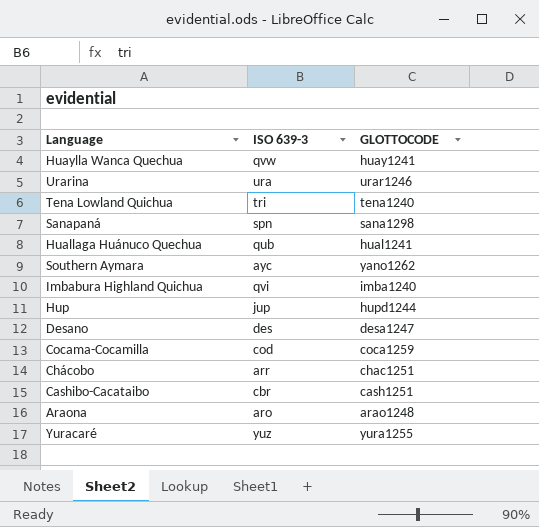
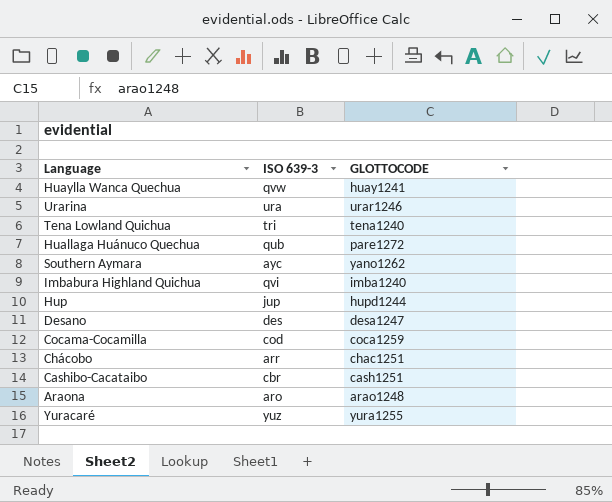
row Sanapaná: spn | sana1298 -> none
Huallaga Huánuco Quechua | GLOTTOCODE: hual1241 -> pare1272

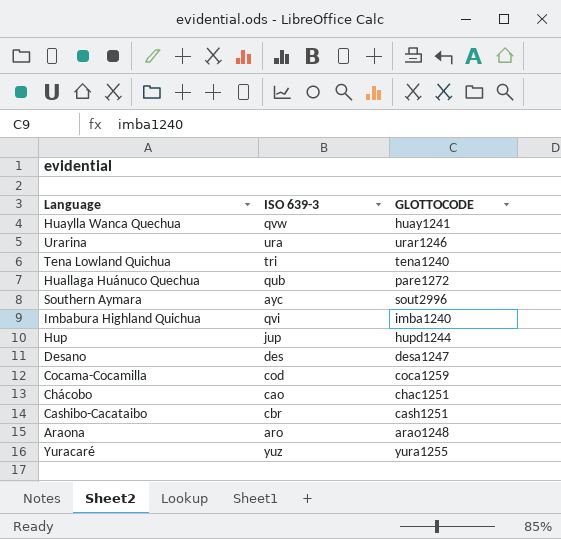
Southern Aymara | GLOTTOCODE: yano1262 -> sout2996
Chácobo | ISO 639-3: arr -> cao

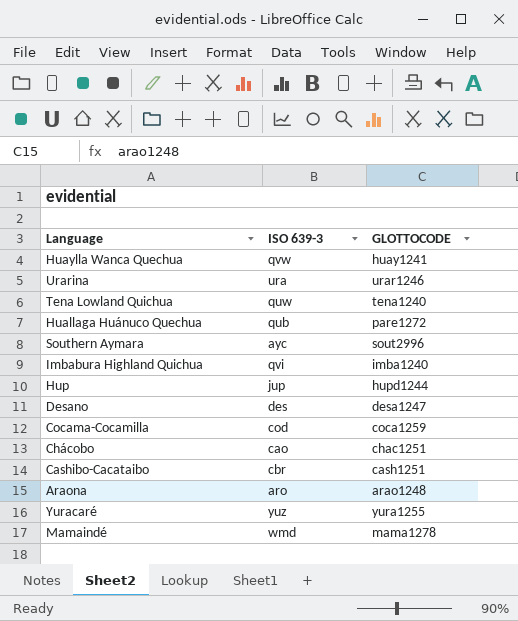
Tena Lowland Quichua | ISO 639-3: tri -> quw
row Mamaindé: none -> wmd | mama1278

